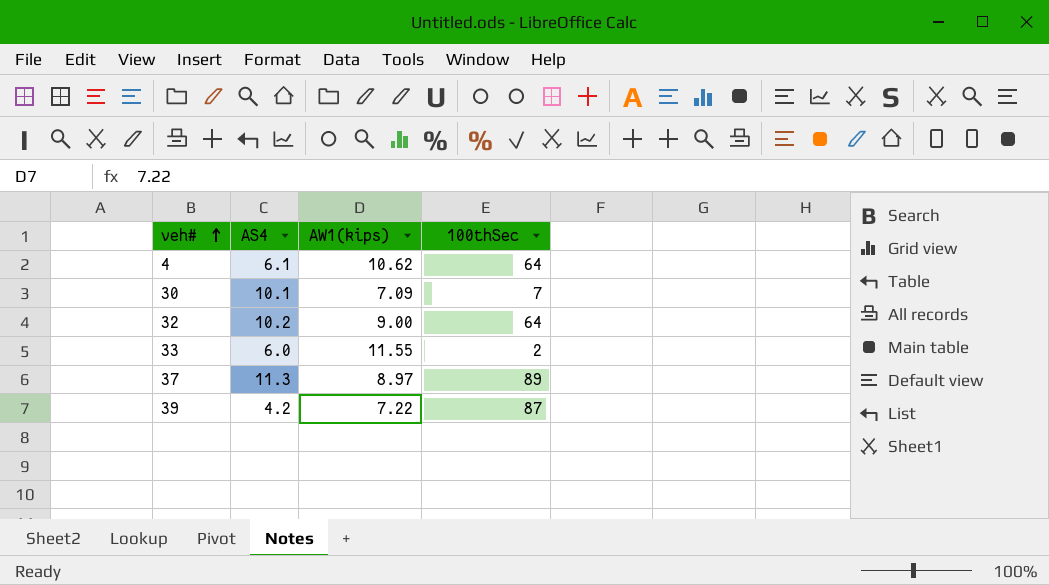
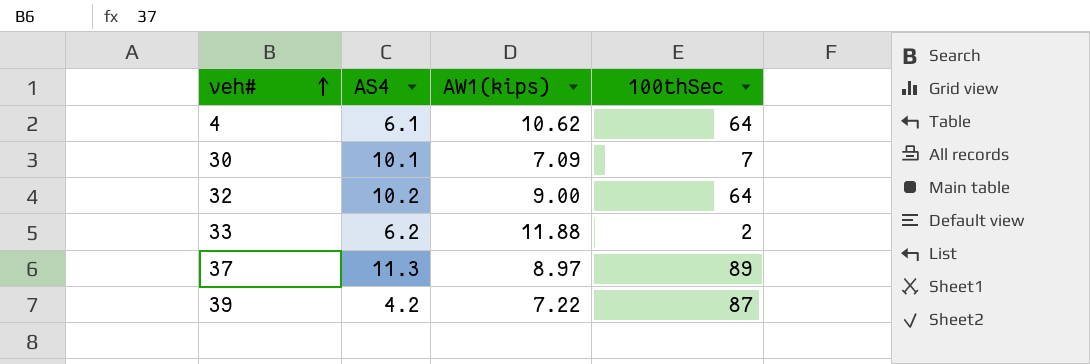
33 | AS4: 6.0 -> 6.2
33 | AW1(kips): 11.55 -> 11.88

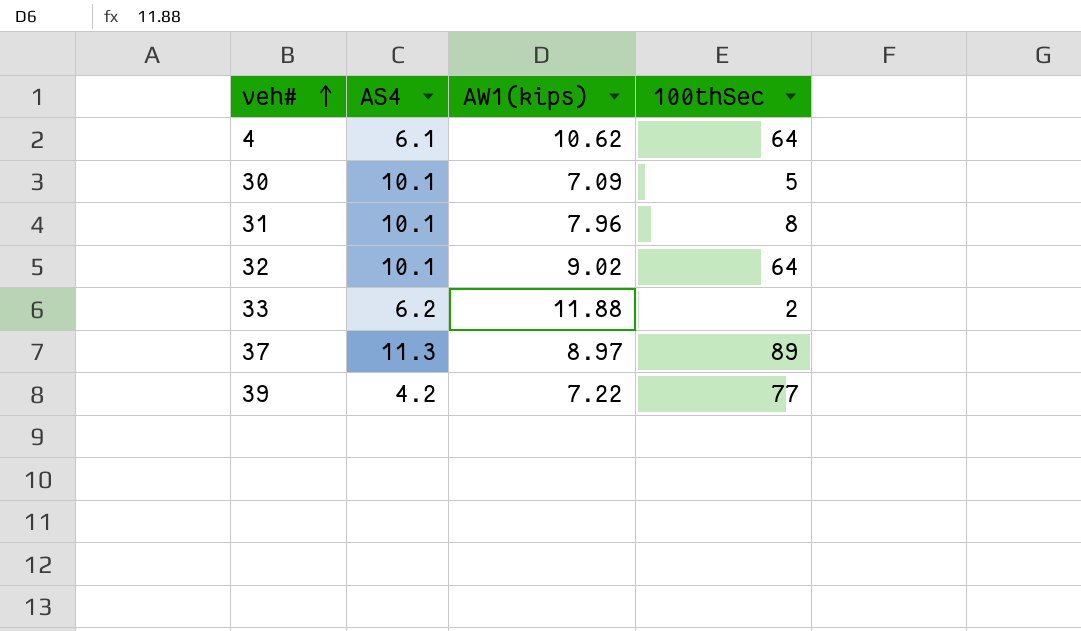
30 | 100thSec: 7 -> 5
row 31: none -> 10.1 | 7.96 | 8
32 | AS4: 10.2 -> 10.1
32 | AW1(kips): 9.00 -> 9.02
39 | 100thSec: 87 -> 77

